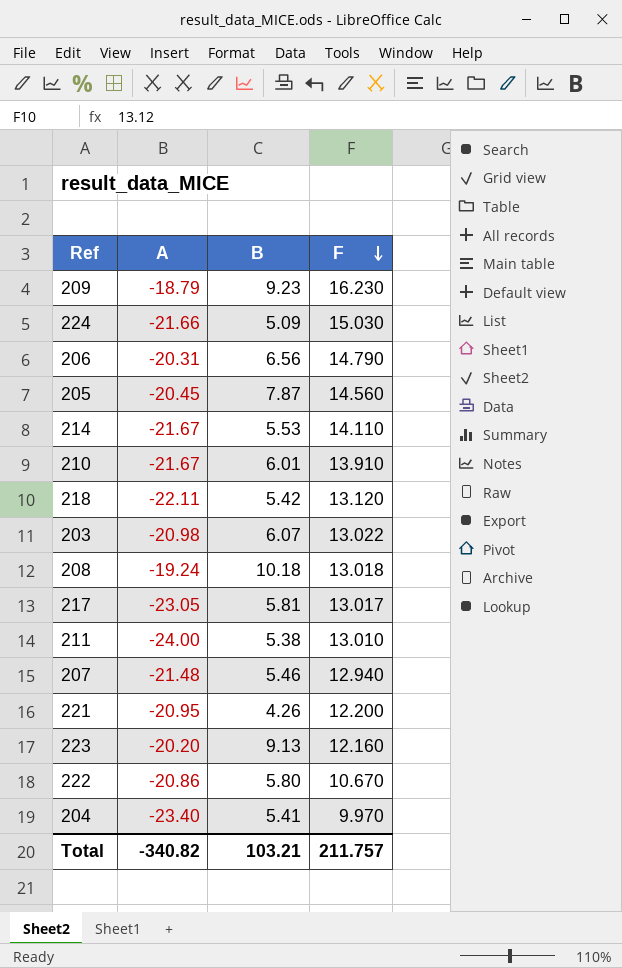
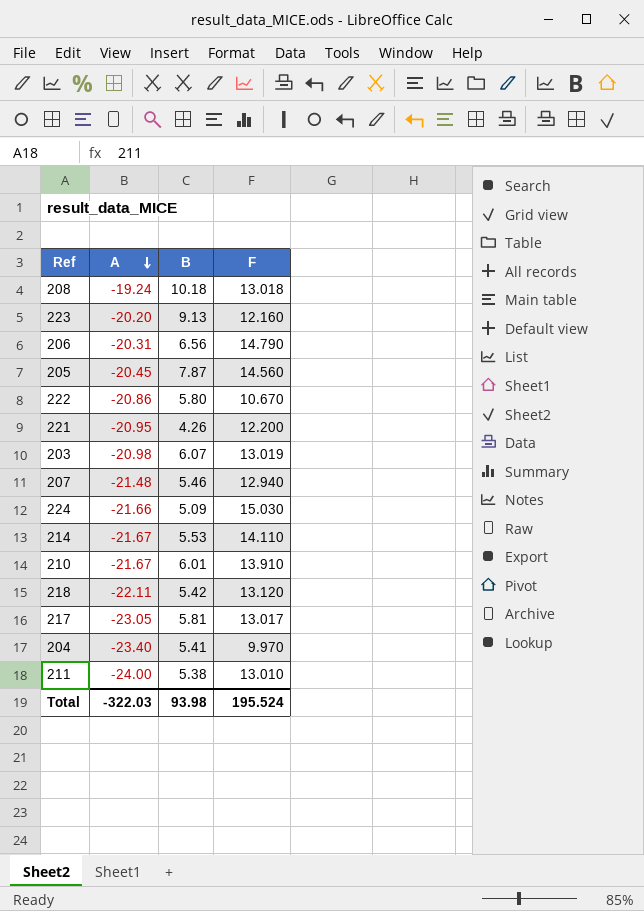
row order: F descending -> A descending
row 209: -18.79 | 9.23 | 16.230 -> none
203 | F: 13.022 -> 13.019
Total | A: -340.82 -> -322.03
Total | B: 103.21 -> 93.98
Total | F: 211.757 -> 195.524

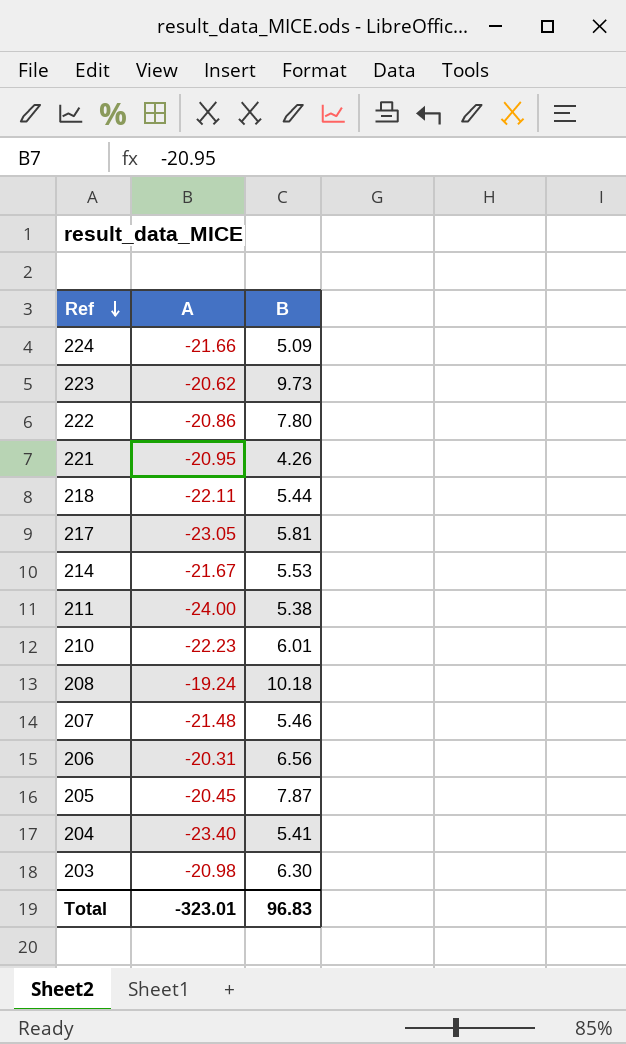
row order: A descending -> Ref descending
column F | position: 4 -> none
223 | A: -20.20 -> -20.62
223 | B: 9.13 -> 9.73
222 | B: 5.80 -> 7.80
218 | B: 5.42 -> 5.44
210 | A: -21.67 -> -22.23
203 | B: 6.07 -> 6.30
Total | A: -322.03 -> -323.01
Total | B: 93.98 -> 96.83

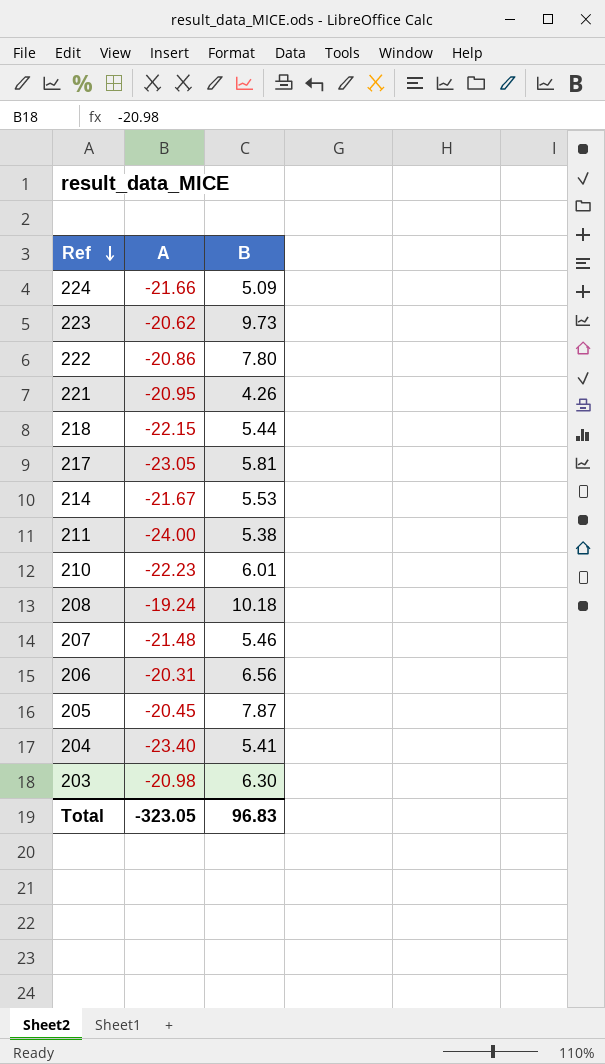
218 | A: -22.11 -> -22.15
Total | A: -323.01 -> -323.05

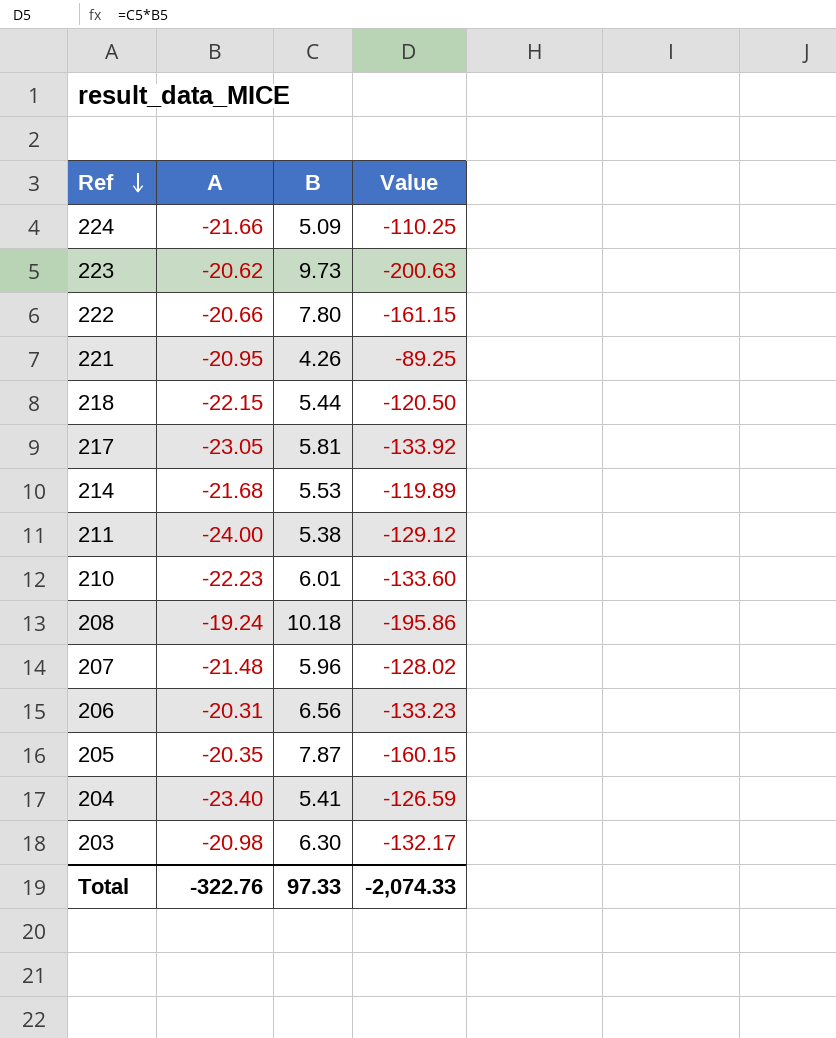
column Value | formula: none -> [A] * [B]
222 | A: -20.86 -> -20.66
214 | A: -21.67 -> -21.68
207 | B: 5.46 -> 5.96
205 | A: -20.45 -> -20.35
Total | A: -323.05 -> -322.76
Total | B: 96.83 -> 97.33

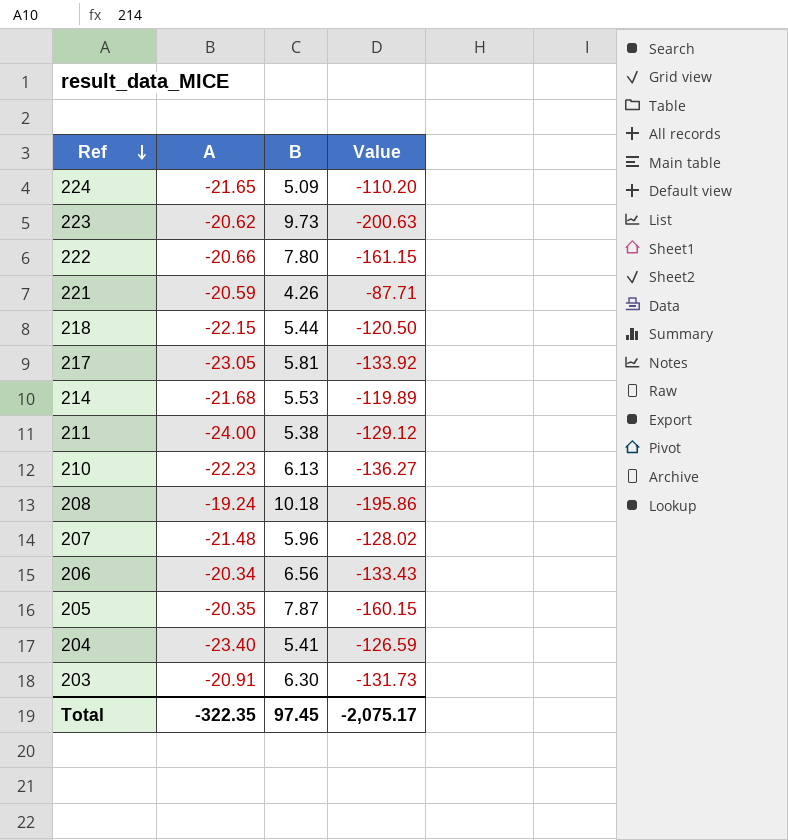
224 | A: -21.66 -> -21.65
224 | Value: -110.25 -> -110.20
221 | A: -20.95 -> -20.59
221 | Value: -89.25 -> -87.71
210 | B: 6.01 -> 6.13
210 | Value: -133.60 -> -136.27
206 | A: -20.31 -> -20.34
206 | Value: -133.23 -> -133.43
203 | A: -20.98 -> -20.91
203 | Value: -132.17 -> -131.73
Total | A: -322.76 -> -322.35
Total | B: 97.33 -> 97.45
Total | Value: -2,074.33 -> -2,075.17

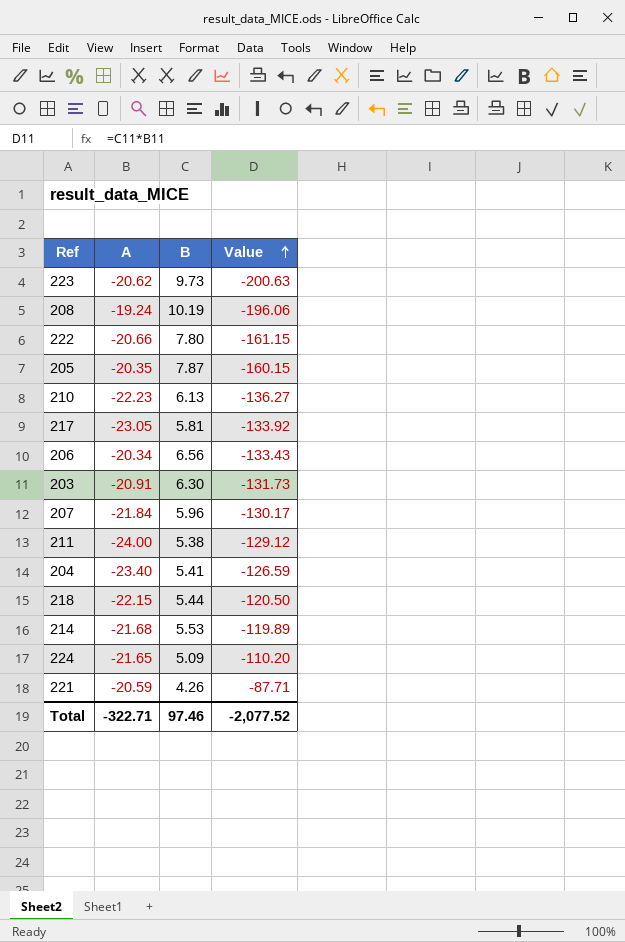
row order: Ref descending -> Value ascending
208 | B: 10.18 -> 10.19
208 | Value: -195.86 -> -196.06
207 | A: -21.48 -> -21.84
207 | Value: -128.02 -> -130.17
Total | A: -322.35 -> -322.71
Total | B: 97.45 -> 97.46
Total | Value: -2,075.17 -> -2,077.52

